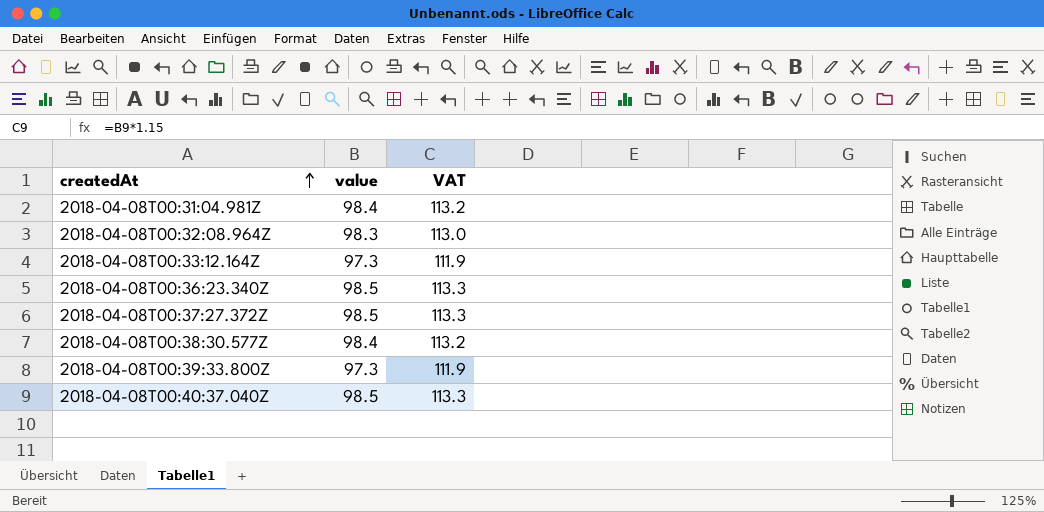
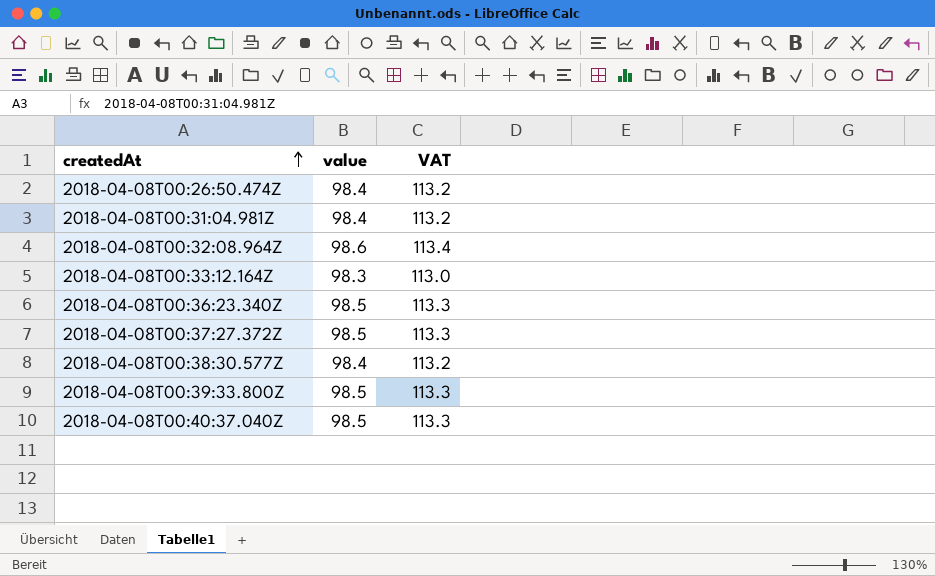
row 2018-04-08T00:26:50.474Z: none -> 98.4 | 113.2
2018-04-08T00:32:08.964Z | value: 98.3 -> 98.6
2018-04-08T00:32:08.964Z | VAT: 113.0 -> 113.4
2018-04-08T00:33:12.164Z | value: 97.3 -> 98.3
2018-04-08T00:33:12.164Z | VAT: 111.9 -> 113.0
2018-04-08T00:39:33.800Z | value: 97.3 -> 98.5
2018-04-08T00:39:33.800Z | VAT: 111.9 -> 113.3

